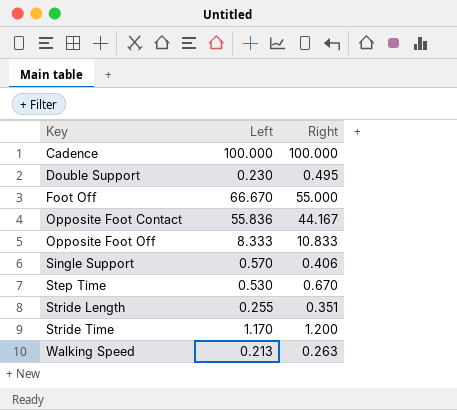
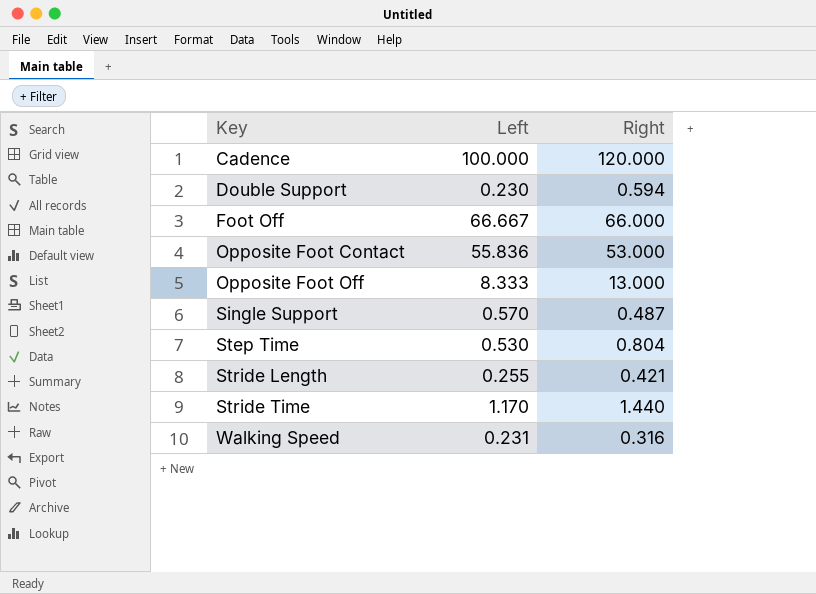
Cadence | Right: 100.000 -> 120.000
Double Support | Right: 0.495 -> 0.594
Foot Off | Left: 66.670 -> 66.667
Foot Off | Right: 55.000 -> 66.000
Opposite Foot Contact | Right: 44.167 -> 53.000
Opposite Foot Off | Right: 10.833 -> 13.000
Single Support | Right: 0.406 -> 0.487
Step Time | Right: 0.670 -> 0.804
Stride Length | Right: 0.351 -> 0.421
Stride Time | Right: 1.200 -> 1.440
Walking Speed | Left: 0.213 -> 0.231
Walking Speed | Right: 0.263 -> 0.316

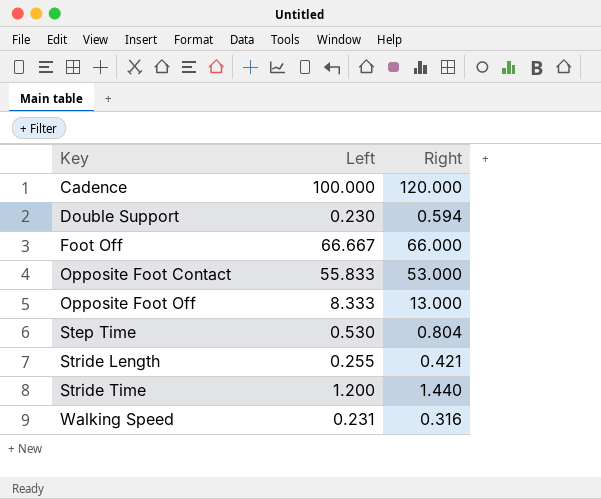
row Single Support: 0.570 | 0.487 -> none
Opposite Foot Contact | Left: 55.836 -> 55.833
Stride Time | Left: 1.170 -> 1.200

